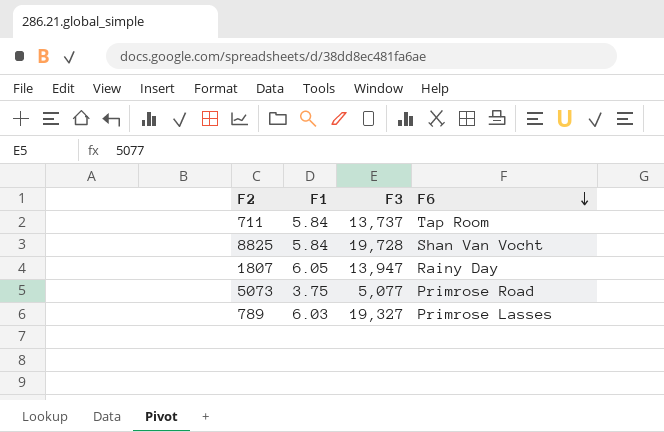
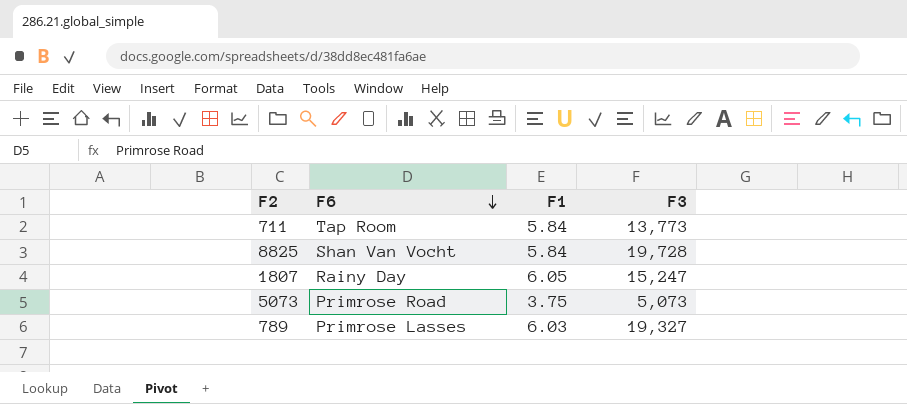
column F6 | position: 4 -> 2
711 | F3: 13,737 -> 13,773
1807 | F3: 13,947 -> 15,247
5073 | F3: 5,077 -> 5,073

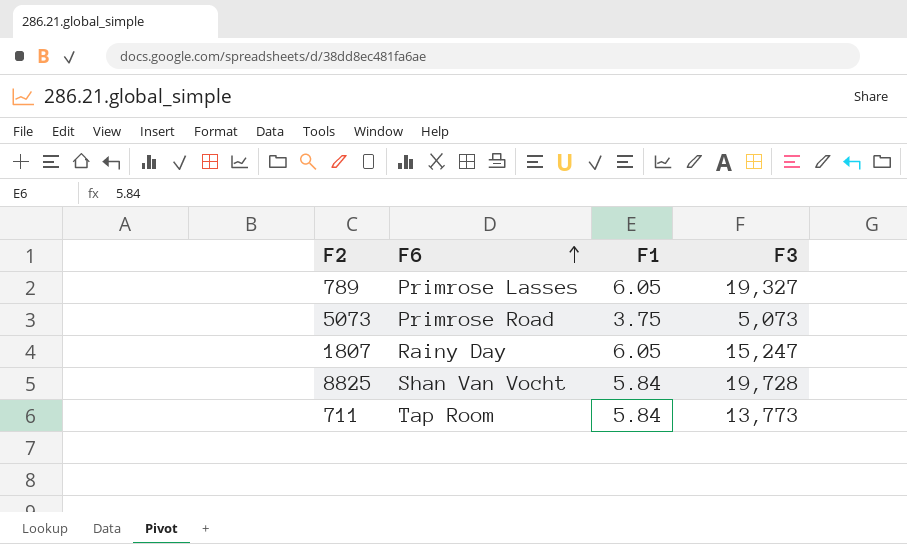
row order: F6 descending -> F6 ascending
789 | F1: 6.03 -> 6.05

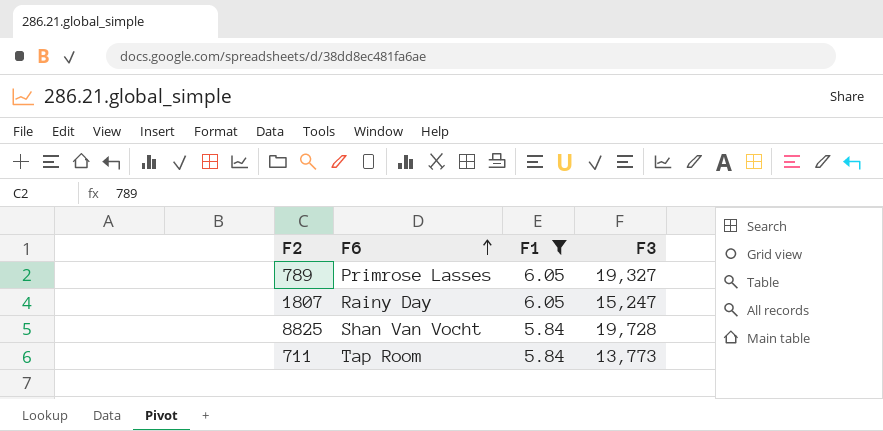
filter: none -> F1 != 3.75

